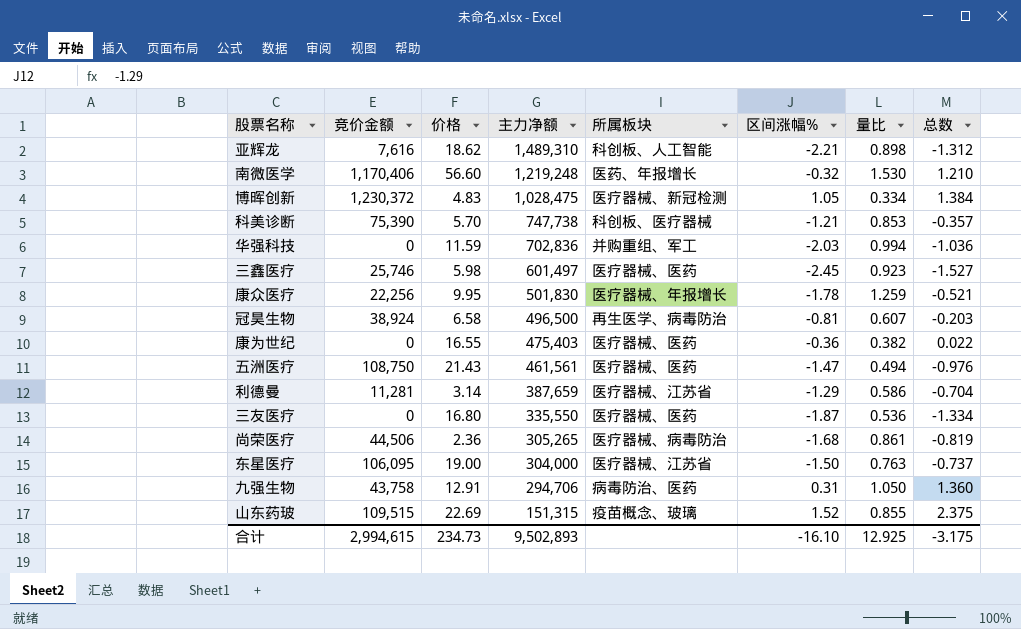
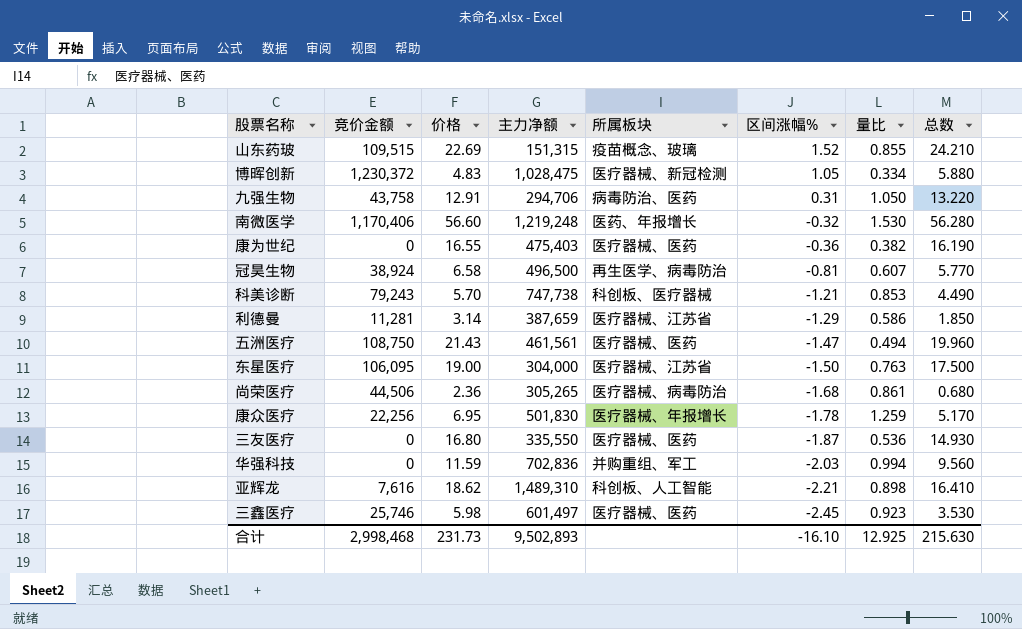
row order: 主力净额 descending -> 区间涨幅% descending
column 总数 | formula: [区间涨幅%] + [量比] -> [价格] + [区间涨幅%]
科美诊断 | 竞价金额: 75,390 -> 79,243
康众医疗 | 价格: 9.95 -> 6.95
合计 | 竞价金额: 2,994,615 -> 2,998,468
合计 | 价格: 234.73 -> 231.73
合计 | 总数: -3.175 -> 215.630

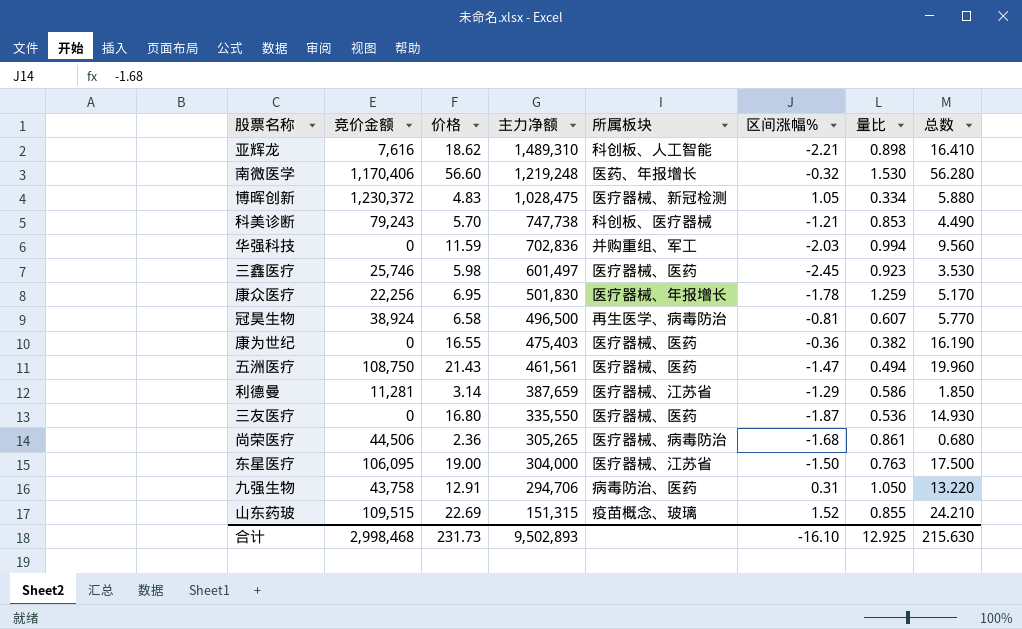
row order: 区间涨幅% descending -> 主力净额 descending

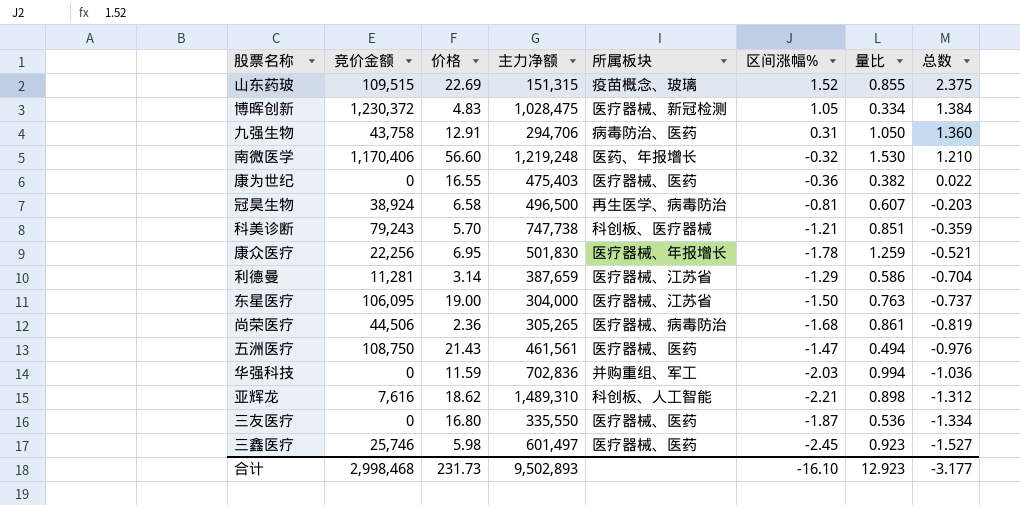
row order: 主力净额 descending -> 总数 descending
column 总数 | formula: [价格] + [区间涨幅%] -> [区间涨幅%] + [量比]
科美诊断 | 量比: 0.853 -> 0.851
合计 | 量比: 12.925 -> 12.923
合计 | 总数: 215.630 -> -3.177

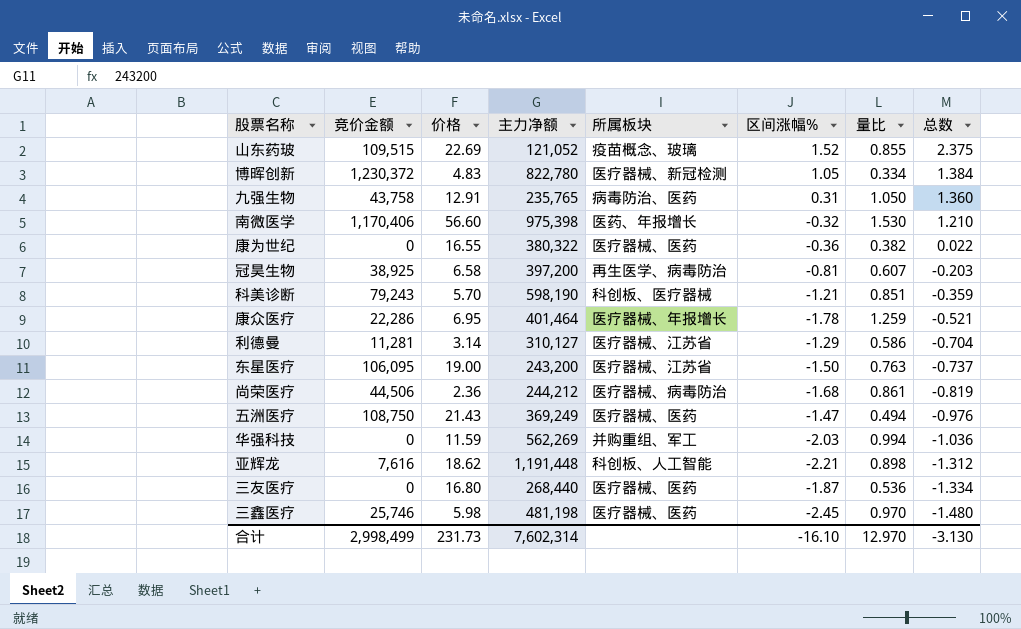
山东药玻 | 主力净额: 151,315 -> 121,052
博晖创新 | 主力净额: 1,028,475 -> 822,780
九强生物 | 主力净额: 294,706 -> 235,765
南微医学 | 主力净额: 1,219,248 -> 975,398
康为世纪 | 主力净额: 475,403 -> 380,322
冠昊生物 | 竞价金额: 38,924 -> 38,925
冠昊生物 | 主力净额: 496,500 -> 397,200
科美诊断 | 主力净额: 747,738 -> 598,190
康众医疗 | 竞价金额: 22,256 -> 22,286
康众医疗 | 主力净额: 501,830 -> 401,464
利德曼 | 主力净额: 387,659 -> 310,127
东星医疗 | 主力净额: 304,000 -> 243,200
尚荣医疗 | 主力净额: 305,265 -> 244,212
五洲医疗 | 主力净额: 461,561 -> 369,249
华强科技 | 主力净额: 702,836 -> 562,269
亚辉龙 | 主力净额: 1,489,310 -> 1,191,448
三友医疗 | 主力净额: 335,550 -> 268,440
三鑫医疗 | 主力净额: 601,497 -> 481,198
三鑫医疗 | 量比: 0.923 -> 0.970
三鑫医疗 | 总数: -1.527 -> -1.480
合计 | 竞价金额: 2,998,468 -> 2,998,499
合计 | 主力净额: 9,502,893 -> 7,602,314
合计 | 量比: 12.923 -> 12.970
合计 | 总数: -3.177 -> -3.130

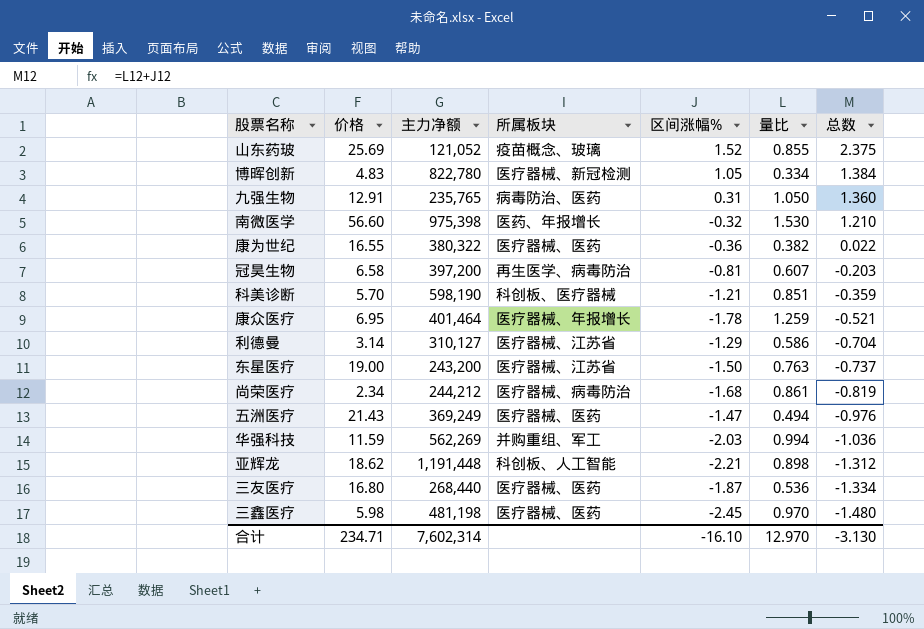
column 竞价金额 | position: 2 -> none
山东药玻 | 价格: 22.69 -> 25.69
尚荣医疗 | 价格: 2.36 -> 2.34
合计 | 价格: 231.73 -> 234.71

